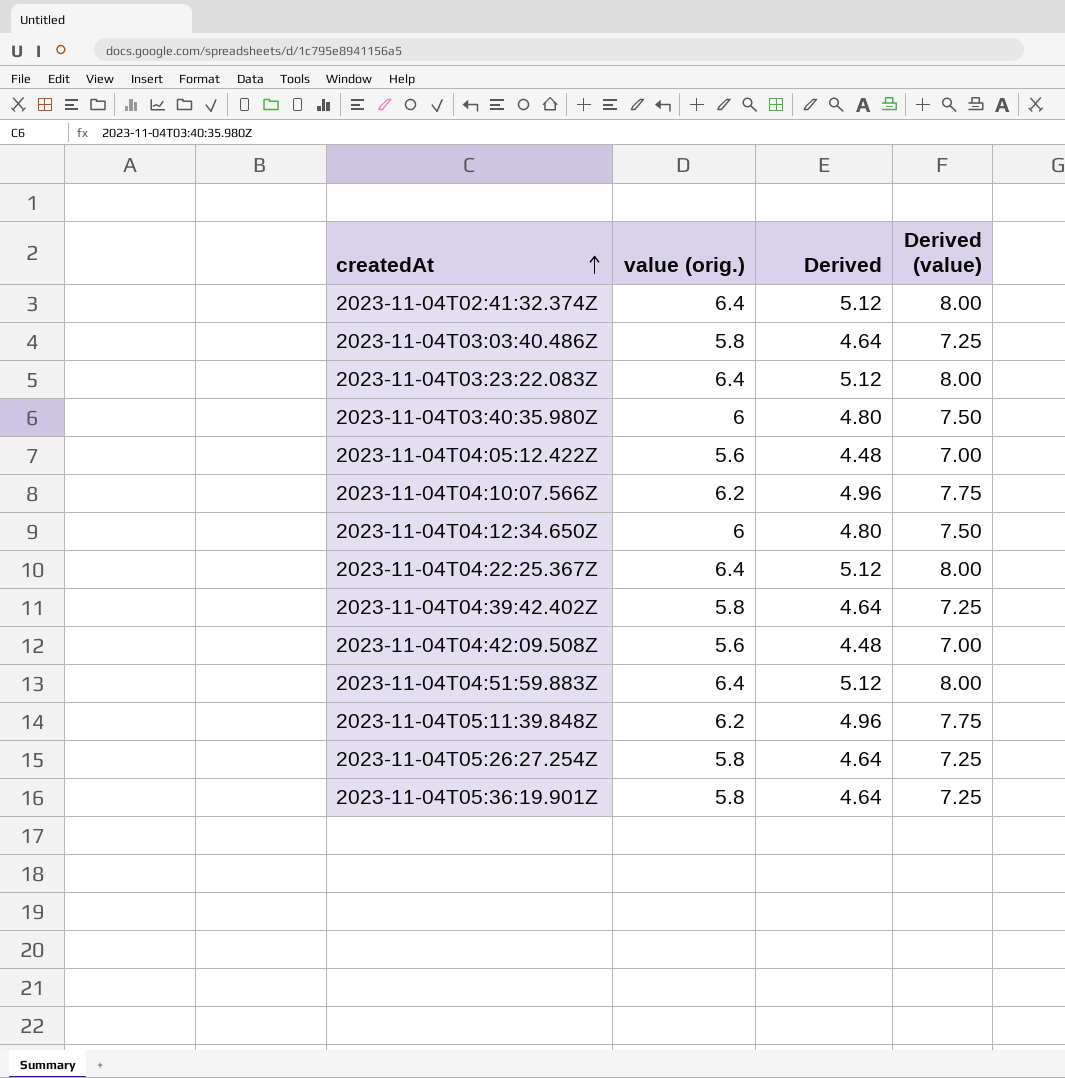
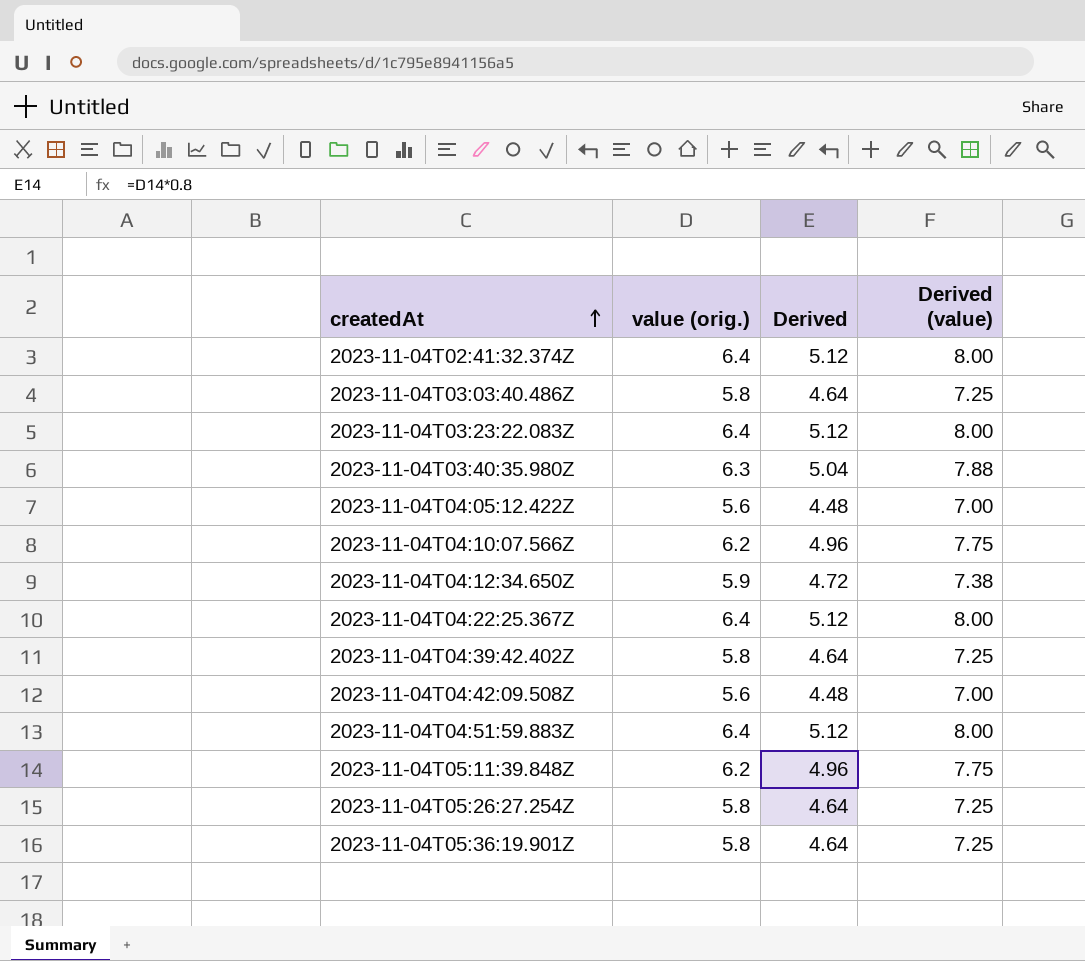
2023-11-04T03:40:35.980Z | value (orig.): 6 -> 6.3
2023-11-04T03:40:35.980Z | Derived: 4.80 -> 5.04
2023-11-04T03:40:35.980Z | Derived (value): 7.50 -> 7.88
2023-11-04T04:12:34.650Z | value (orig.): 6 -> 5.9
2023-11-04T04:12:34.650Z | Derived: 4.80 -> 4.72
2023-11-04T04:12:34.650Z | Derived (value): 7.50 -> 7.38

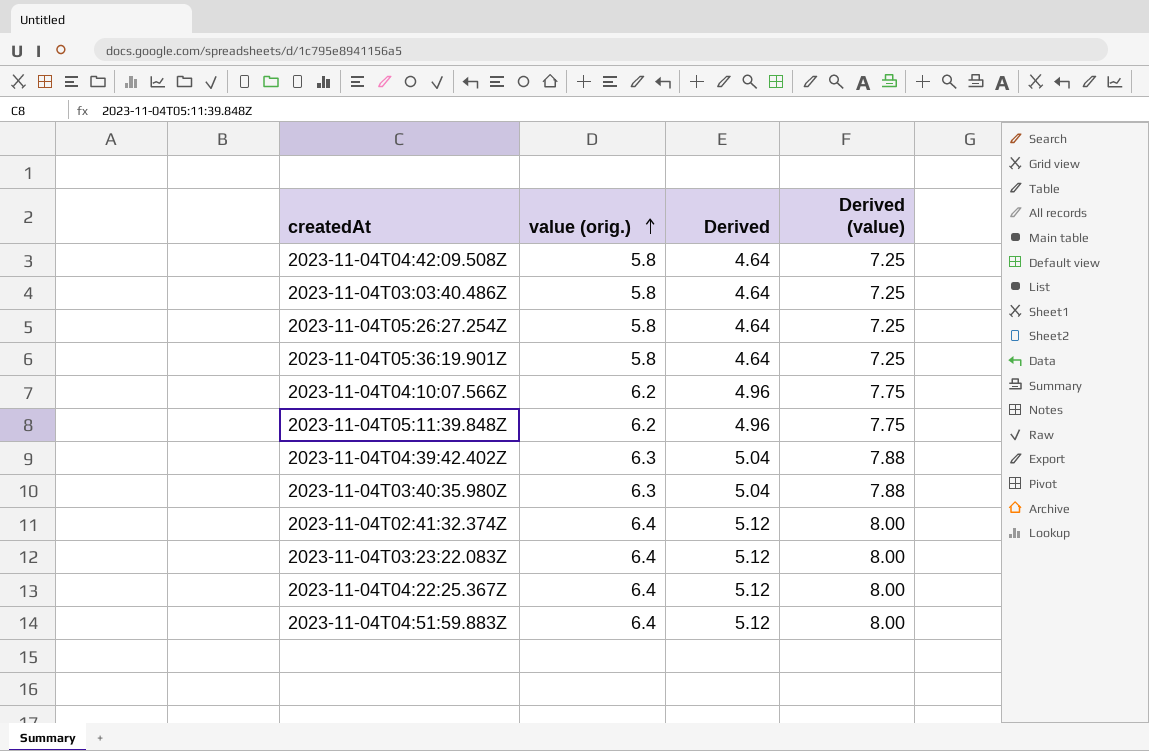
row order: createdAt ascending -> value (orig.) ascending
row 2023-11-04T04:05:12.422Z: 5.6 | 4.48 | 7.00 -> none
row 2023-11-04T04:12:34.650Z: 5.9 | 4.72 | 7.38 -> none
2023-11-04T04:42:09.508Z | value (orig.): 5.6 -> 5.8
2023-11-04T04:42:09.508Z | Derived: 4.48 -> 4.64
2023-11-04T04:42:09.508Z | Derived (value): 7.00 -> 7.25
2023-11-04T04:39:42.402Z | value (orig.): 5.8 -> 6.3
2023-11-04T04:39:42.402Z | Derived: 4.64 -> 5.04
2023-11-04T04:39:42.402Z | Derived (value): 7.25 -> 7.88

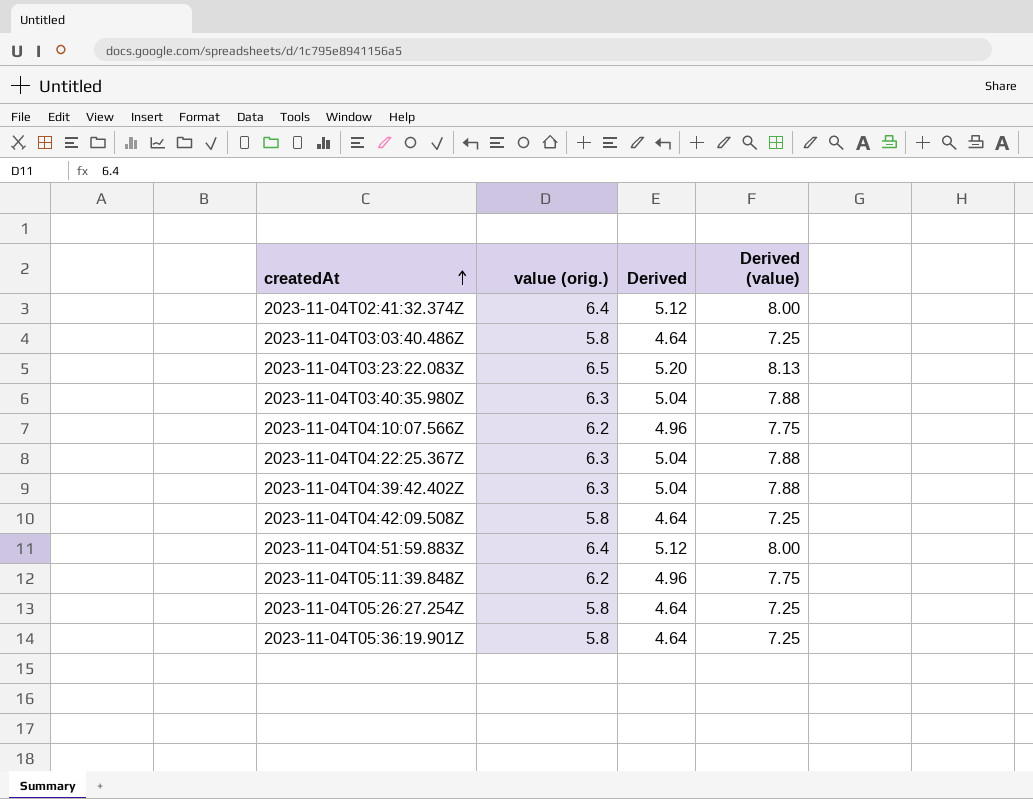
row order: value (orig.) ascending -> createdAt ascending
2023-11-04T03:23:22.083Z | value (orig.): 6.4 -> 6.5
2023-11-04T03:23:22.083Z | Derived: 5.12 -> 5.20
2023-11-04T03:23:22.083Z | Derived (value): 8.00 -> 8.13
2023-11-04T04:22:25.367Z | value (orig.): 6.4 -> 6.3
2023-11-04T04:22:25.367Z | Derived: 5.12 -> 5.04
2023-11-04T04:22:25.367Z | Derived (value): 8.00 -> 7.88

